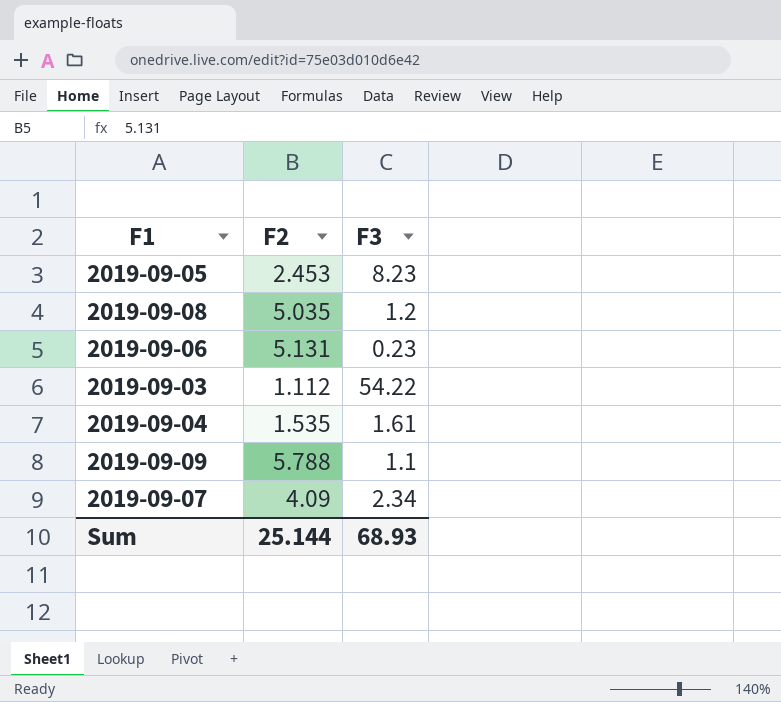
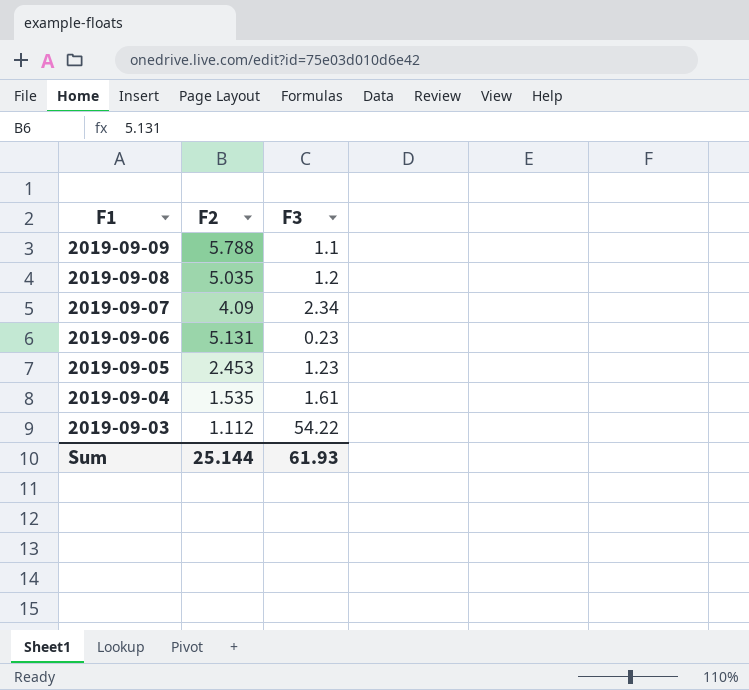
row order: none -> F1 descending
2019-09-05 | F3: 8.23 -> 1.23
Sum | F3: 68.93 -> 61.93

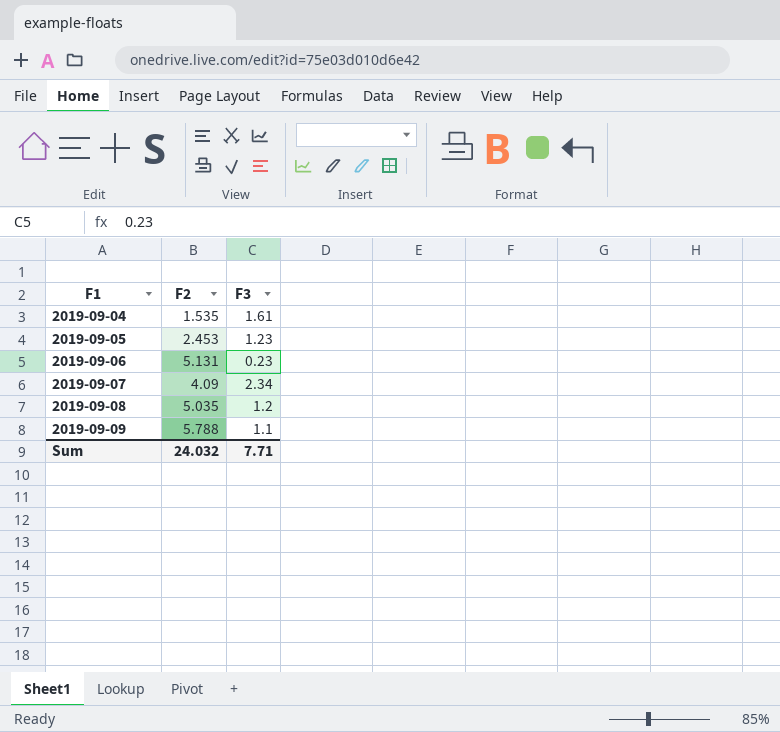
row order: F1 descending -> F1 ascending
row 2019-09-03: 1.112 | 54.22 -> none
Sum | F2: 25.144 -> 24.032
Sum | F3: 61.93 -> 7.71

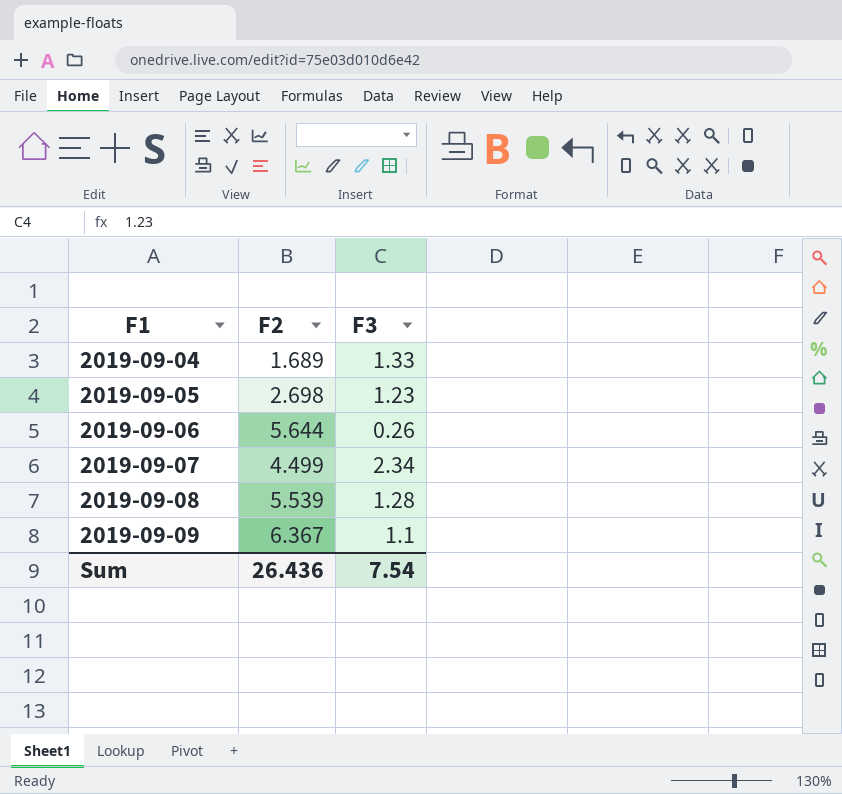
2019-09-04 | F2: 1.535 -> 1.689
2019-09-04 | F3: 1.61 -> 1.33
2019-09-05 | F2: 2.453 -> 2.698
2019-09-06 | F2: 5.131 -> 5.644
2019-09-06 | F3: 0.23 -> 0.26
2019-09-07 | F2: 4.09 -> 4.499
2019-09-08 | F2: 5.035 -> 5.539
2019-09-08 | F3: 1.2 -> 1.28
2019-09-09 | F2: 5.788 -> 6.367
Sum | F2: 24.032 -> 26.436
Sum | F3: 7.71 -> 7.54

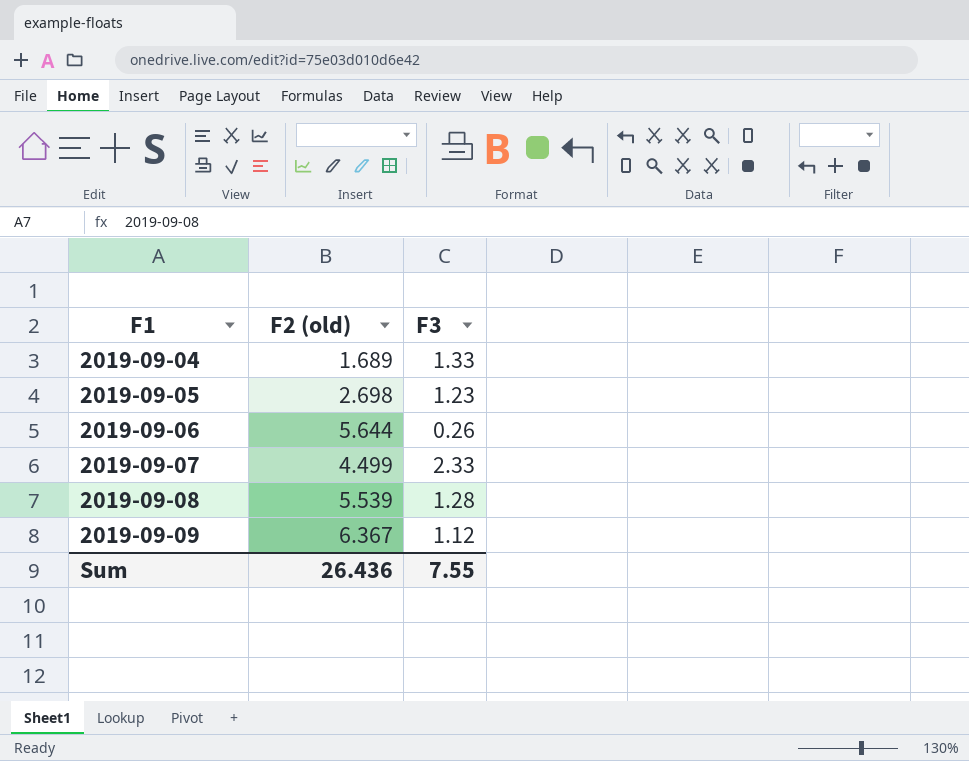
column name: F2 -> F2 (old)
2019-09-07 | F3: 2.34 -> 2.33
2019-09-09 | F3: 1.1 -> 1.12
Sum | F3: 7.54 -> 7.55

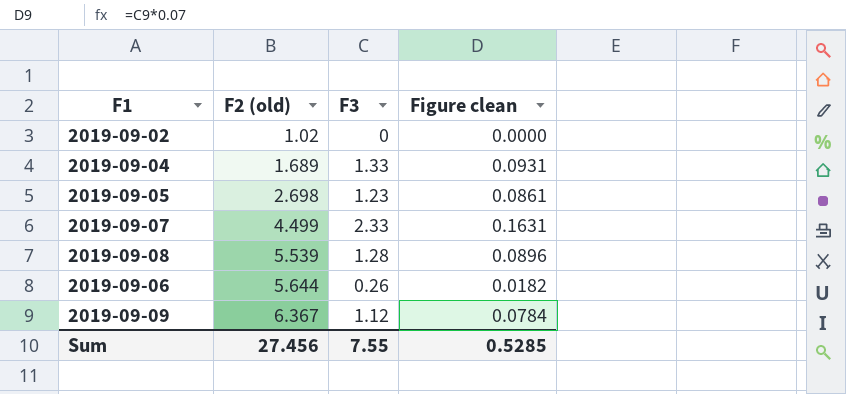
row order: F1 ascending -> F2 (old) ascending
column Figure clean | formula: none -> [F3] * 0.07
row 2019-09-02: none -> 1.02 | 0 | 0.0000
Sum | F2 (old): 26.436 -> 27.456

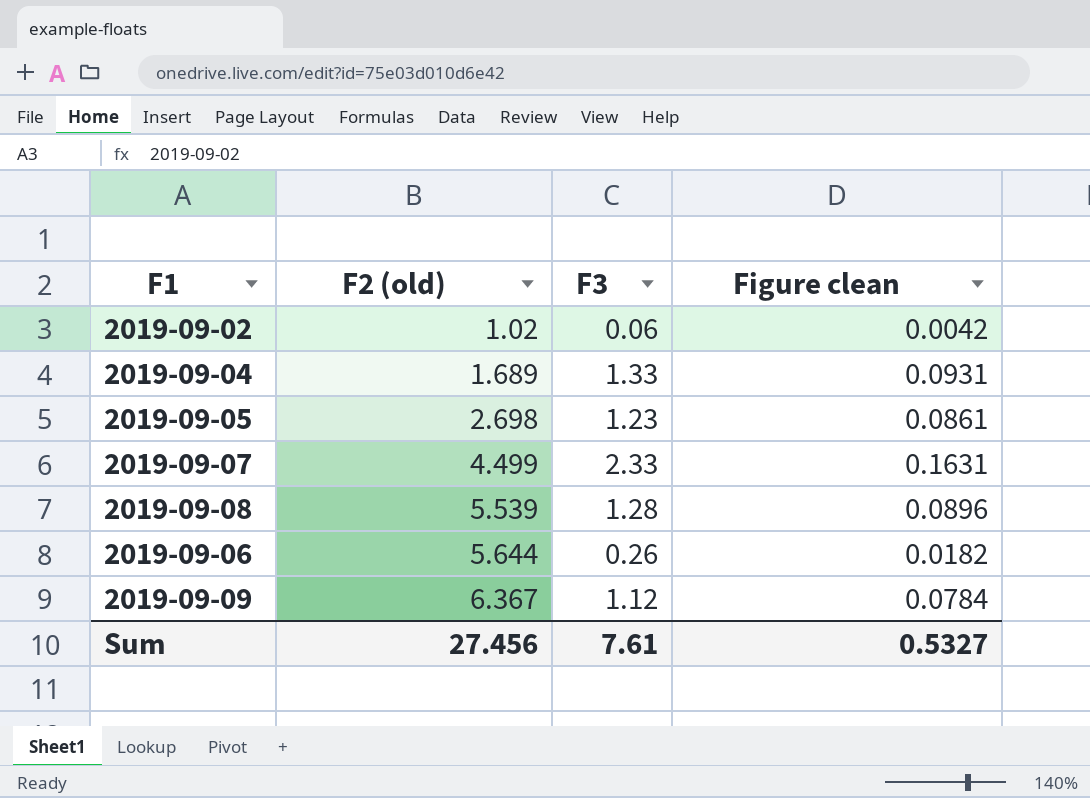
2019-09-02 | F3: 0 -> 0.06
2019-09-02 | Figure clean: 0.0000 -> 0.0042
Sum | F3: 7.55 -> 7.61
Sum | Figure clean: 0.5285 -> 0.5327

